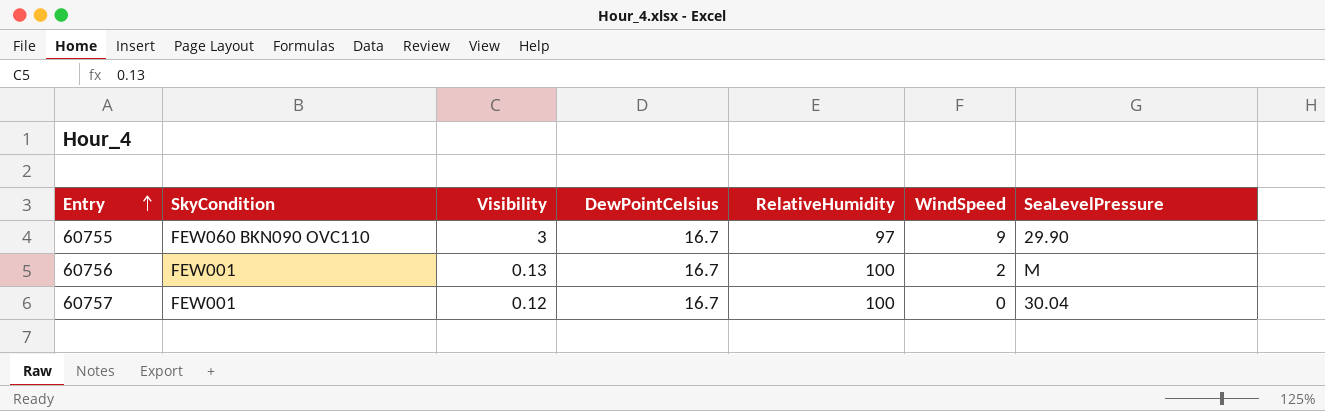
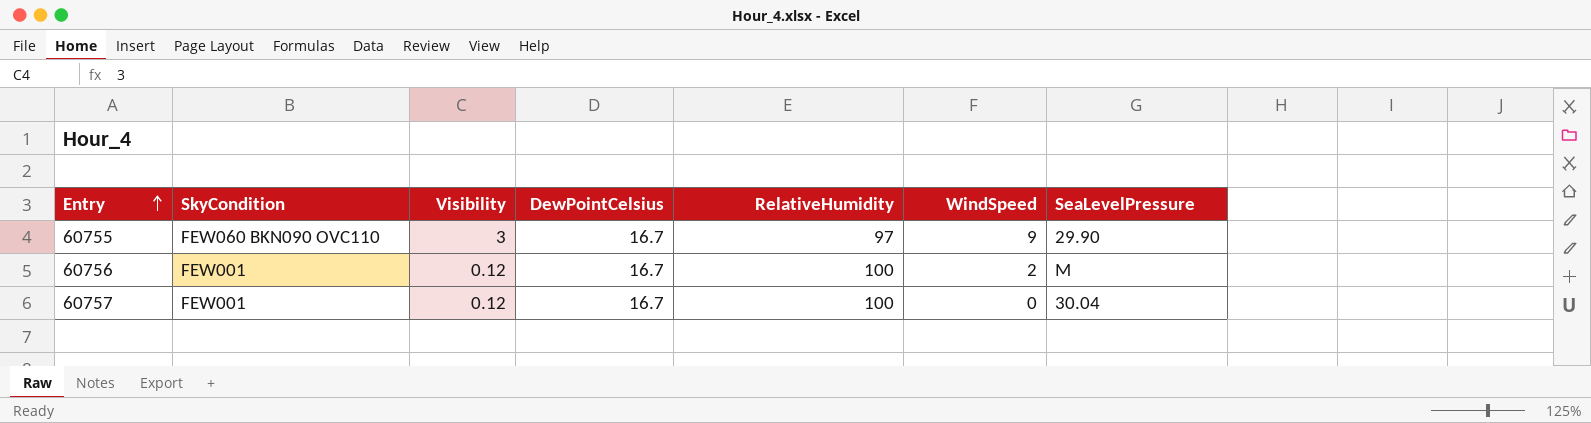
60756 | Visibility: 0.13 -> 0.12

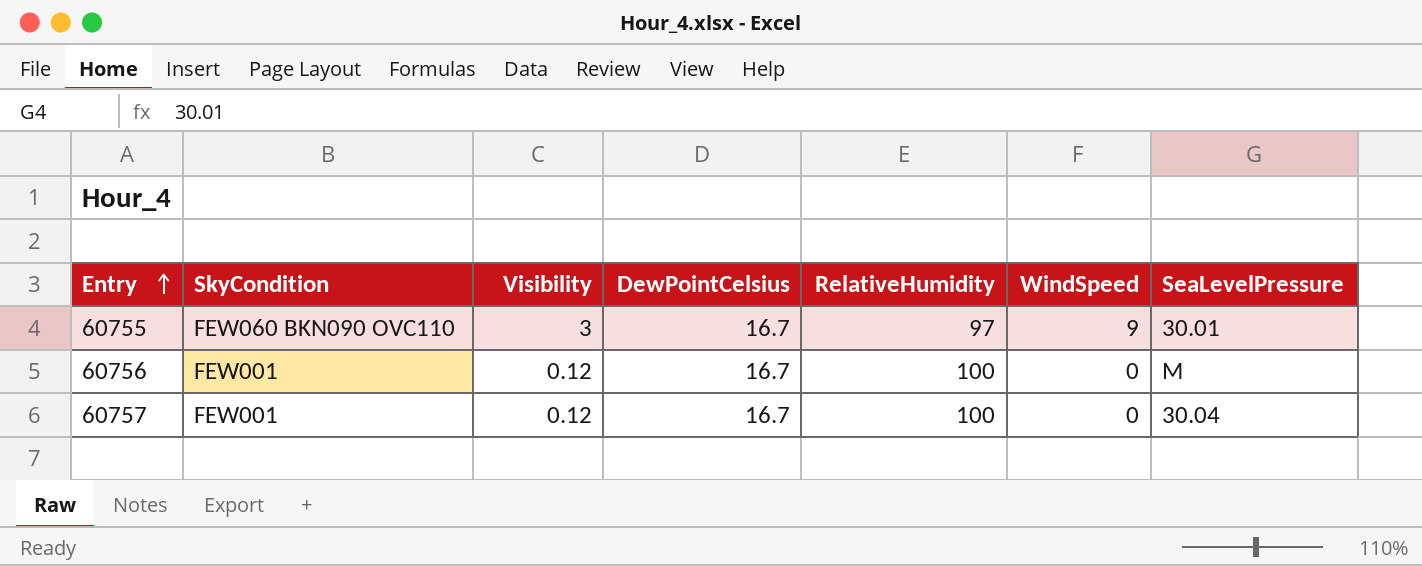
60755 | SeaLevelPressure: 29.90 -> 30.01
60756 | WindSpeed: 2 -> 0

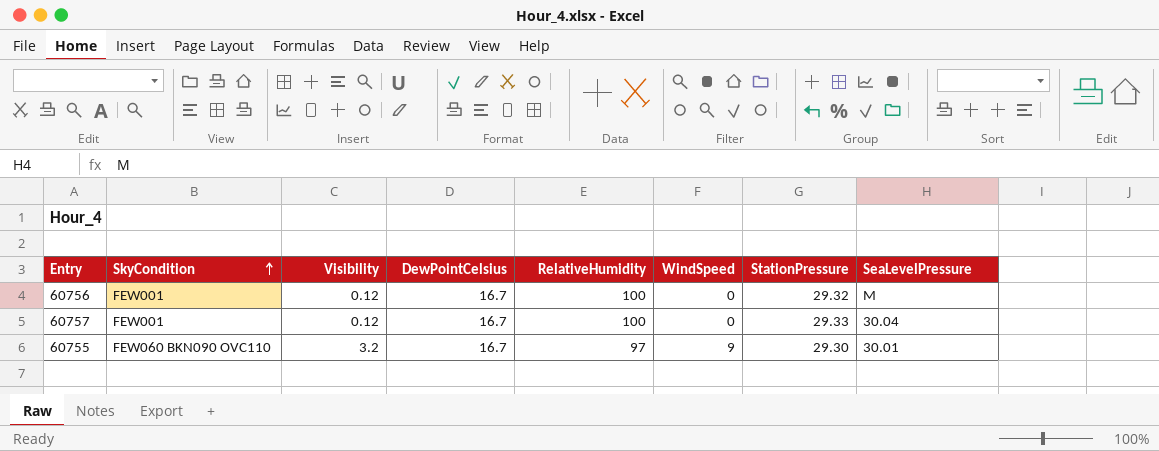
row order: Entry ascending -> SkyCondition ascending
column StationPressure | position: none -> 7
60755 | Visibility: 3 -> 3.2

